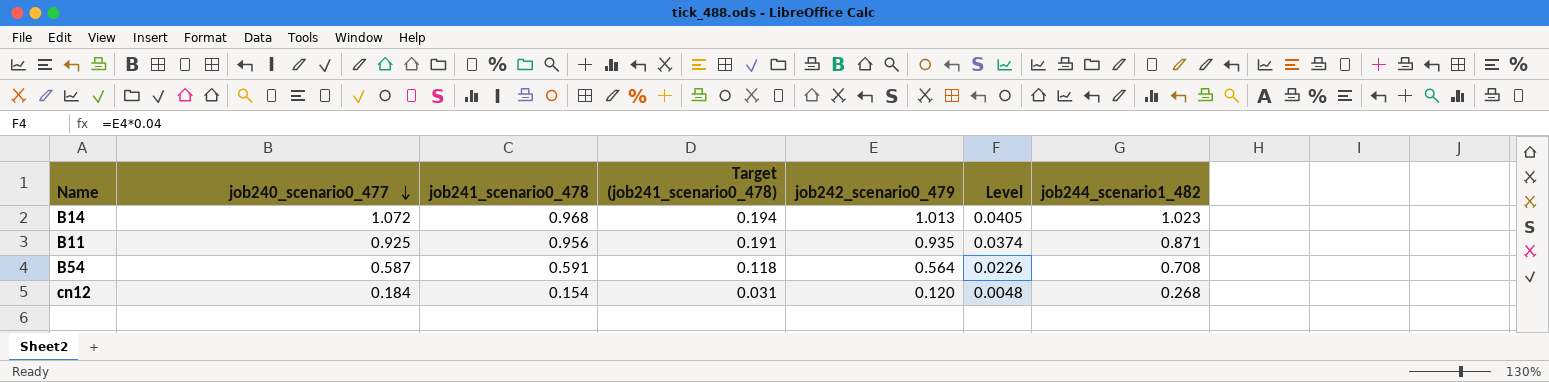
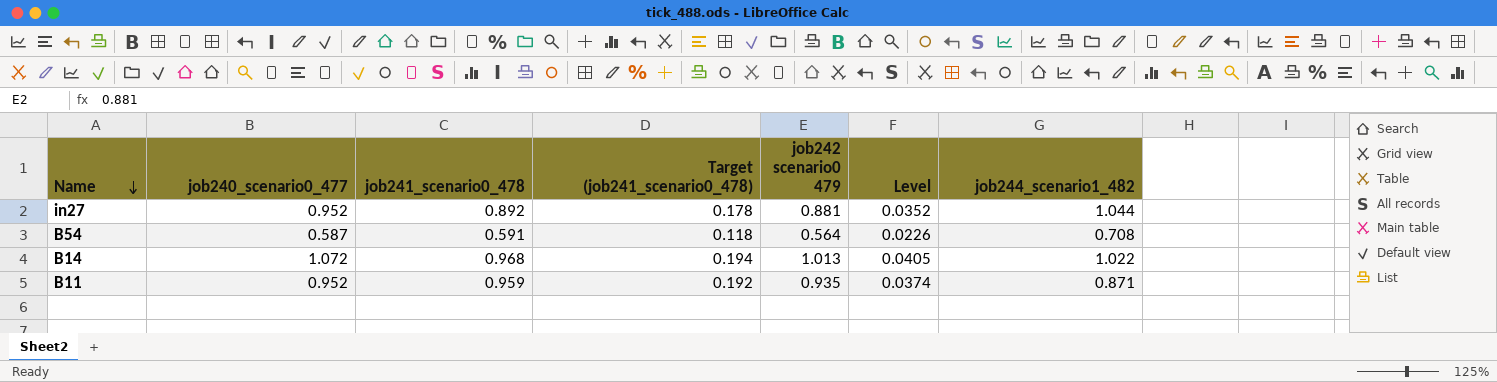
row order: job240_scenario0_477 descending -> Name descending
column name: job242_scenario0_479 -> job242 scenario0 479
row cn12: 0.184 | 0.154 | 0.031 | 0.120 | 0.0048 | 0.268 -> none
row in27: none -> 0.952 | 0.892 | 0.178 | 0.881 | 0.0352 | 1.044
B14 | job244_scenario1_482: 1.023 -> 1.022
B11 | job240_scenario0_477: 0.925 -> 0.952
B11 | job241_scenario0_478: 0.956 -> 0.959
B11 | Target (job241_scenario0_478): 0.191 -> 0.192

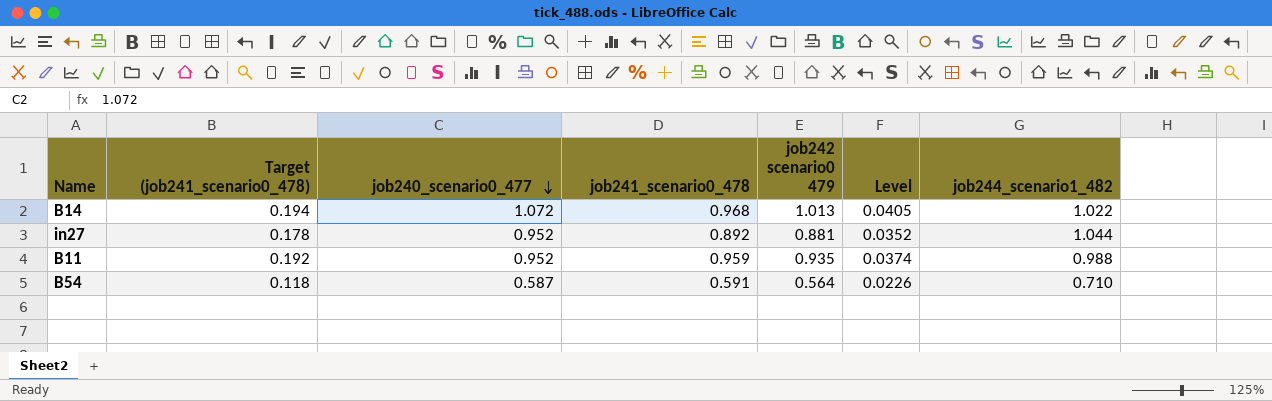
row order: Name descending -> job240_scenario0_477 descending
column Target (job241_scenario0_478) | position: 4 -> 2
B11 | job244_scenario1_482: 0.871 -> 0.988
B54 | job244_scenario1_482: 0.708 -> 0.710

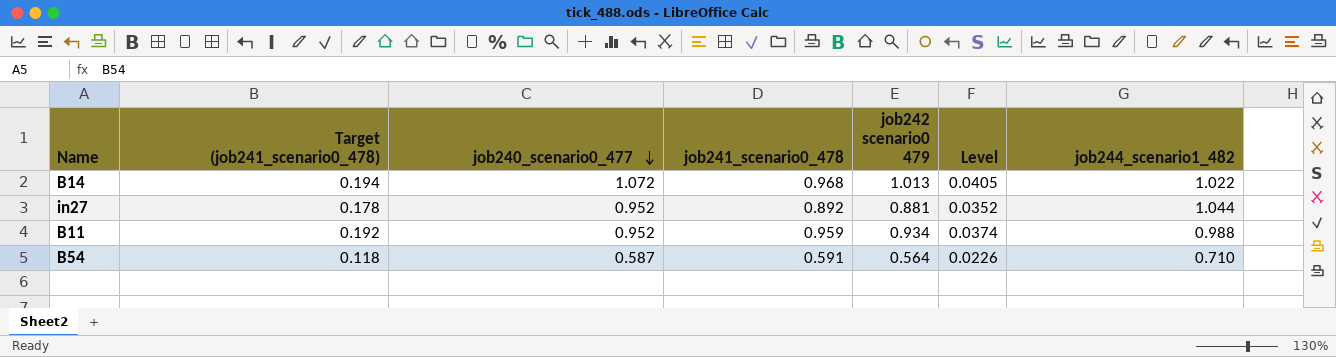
B11 | job242 scenario0 479: 0.935 -> 0.934

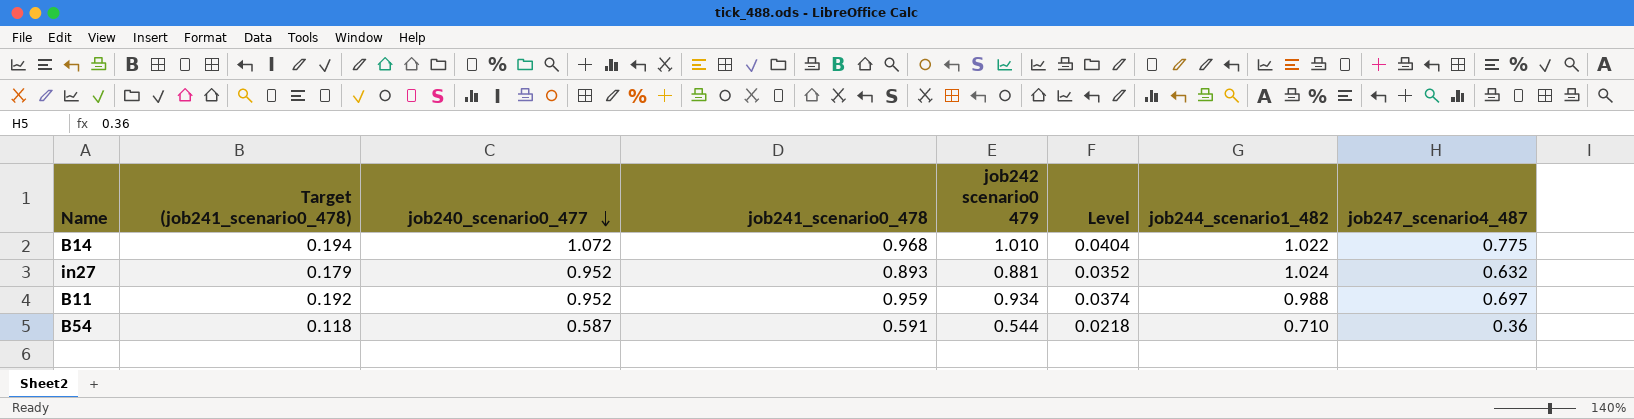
column job247_scenario4_487 | position: none -> 8
B14 | job242 scenario0 479: 1.013 -> 1.010
B14 | Level: 0.0405 -> 0.0404
in27 | Target (job241_scenario0_478): 0.178 -> 0.179
in27 | job241_scenario0_478: 0.892 -> 0.893
in27 | job244_scenario1_482: 1.044 -> 1.024
B54 | job242 scenario0 479: 0.564 -> 0.544
B54 | Level: 0.0226 -> 0.0218

